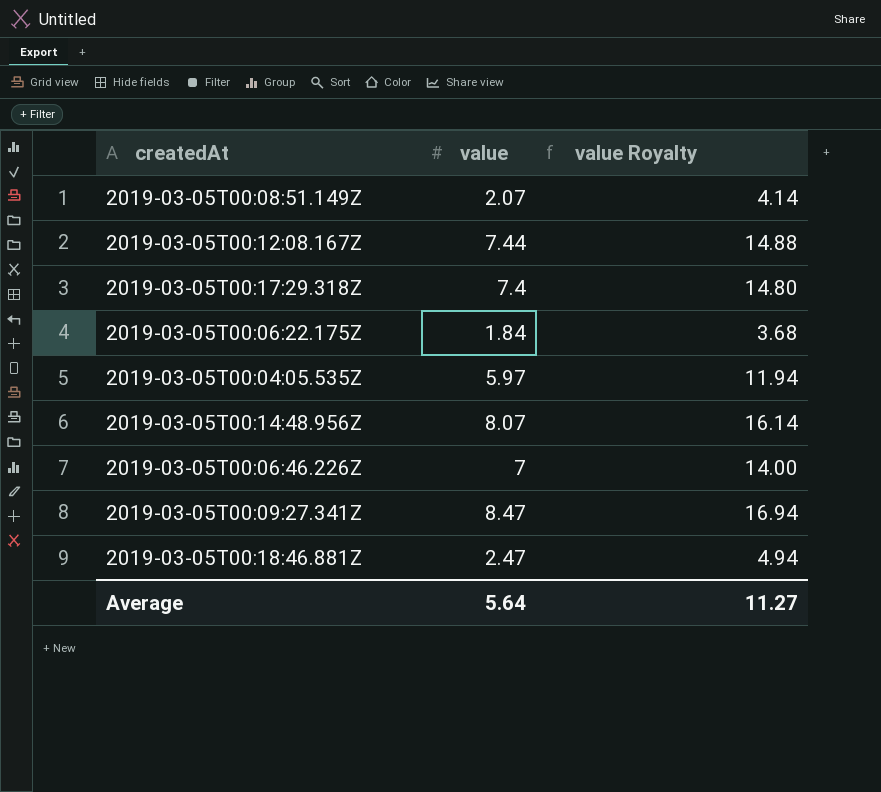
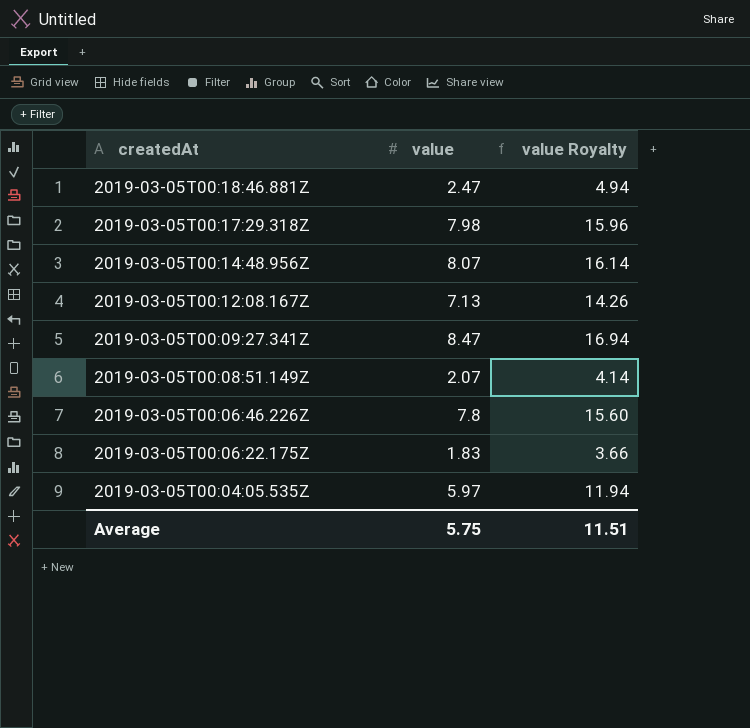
row order: none -> createdAt descending
2019-03-05T00:17:29.318Z | value: 7.4 -> 7.98
2019-03-05T00:17:29.318Z | value Royalty: 14.80 -> 15.96
2019-03-05T00:12:08.167Z | value: 7.44 -> 7.13
2019-03-05T00:12:08.167Z | value Royalty: 14.88 -> 14.26
2019-03-05T00:06:46.226Z | value: 7 -> 7.8
2019-03-05T00:06:46.226Z | value Royalty: 14.00 -> 15.60
2019-03-05T00:06:22.175Z | value: 1.84 -> 1.83
2019-03-05T00:06:22.175Z | value Royalty: 3.68 -> 3.66
Average | value: 5.64 -> 5.75
Average | value Royalty: 11.27 -> 11.51

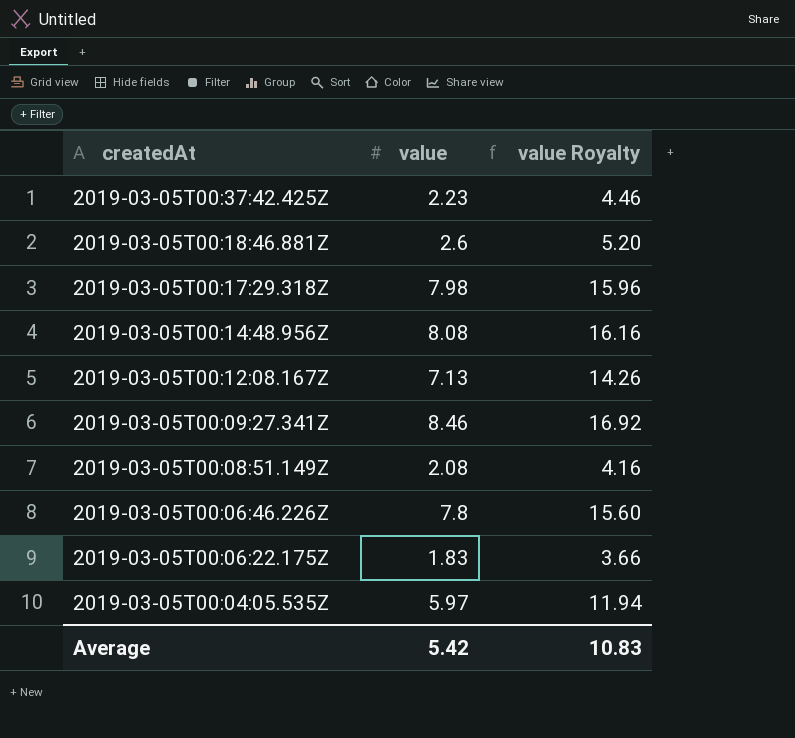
row 2019-03-05T00:37:42.425Z: none -> 2.23 | 4.46
2019-03-05T00:18:46.881Z | value: 2.47 -> 2.6
2019-03-05T00:18:46.881Z | value Royalty: 4.94 -> 5.20
2019-03-05T00:14:48.956Z | value: 8.07 -> 8.08
2019-03-05T00:14:48.956Z | value Royalty: 16.14 -> 16.16
2019-03-05T00:09:27.341Z | value: 8.47 -> 8.46
2019-03-05T00:09:27.341Z | value Royalty: 16.94 -> 16.92
2019-03-05T00:08:51.149Z | value: 2.07 -> 2.08
2019-03-05T00:08:51.149Z | value Royalty: 4.14 -> 4.16
Average | value: 5.75 -> 5.42
Average | value Royalty: 11.51 -> 10.83

